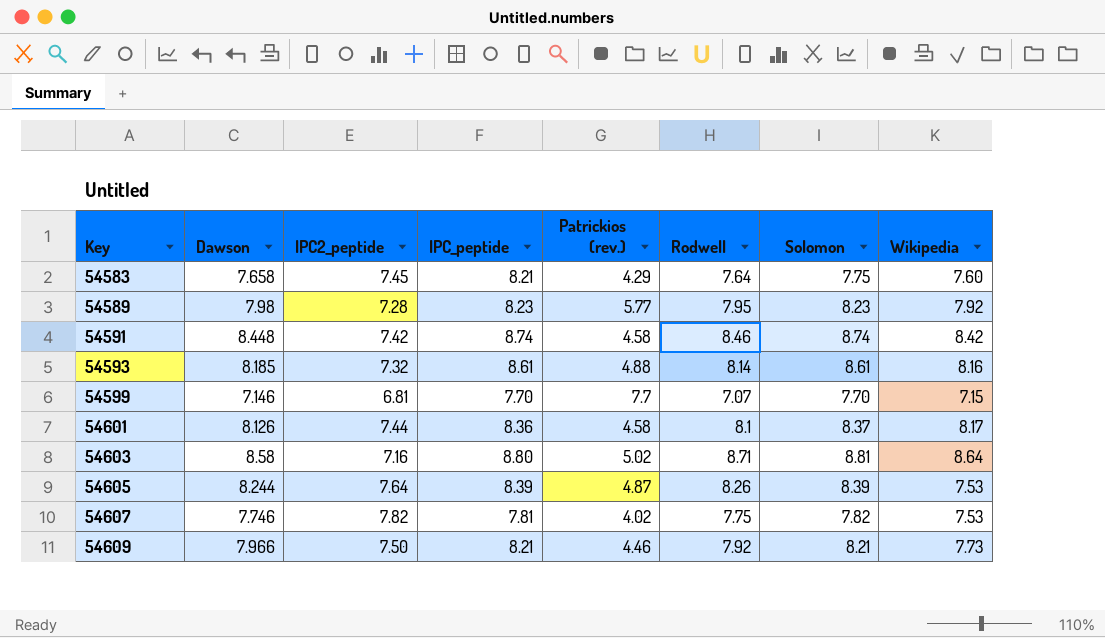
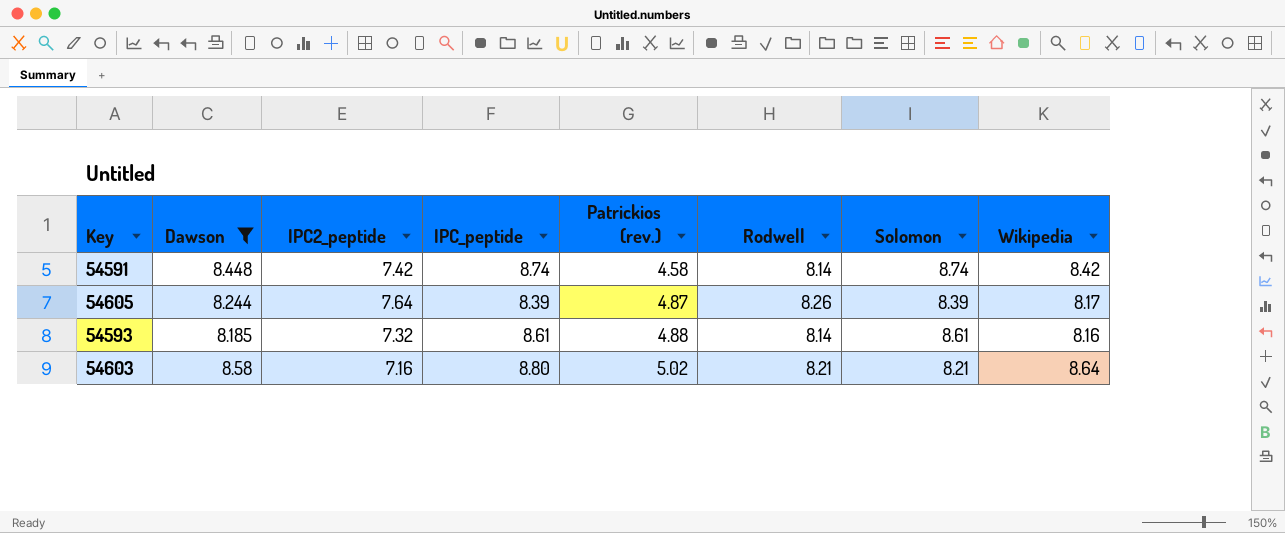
filter: none -> Dawson >= 8.185
row order: Key ascending -> Patrickios (rev.) ascending
54591 | Rodwell: 8.46 -> 8.14
54605 | Wikipedia: 7.53 -> 8.17
54603 | Rodwell: 8.71 -> 8.21
54603 | Solomon: 8.81 -> 8.21

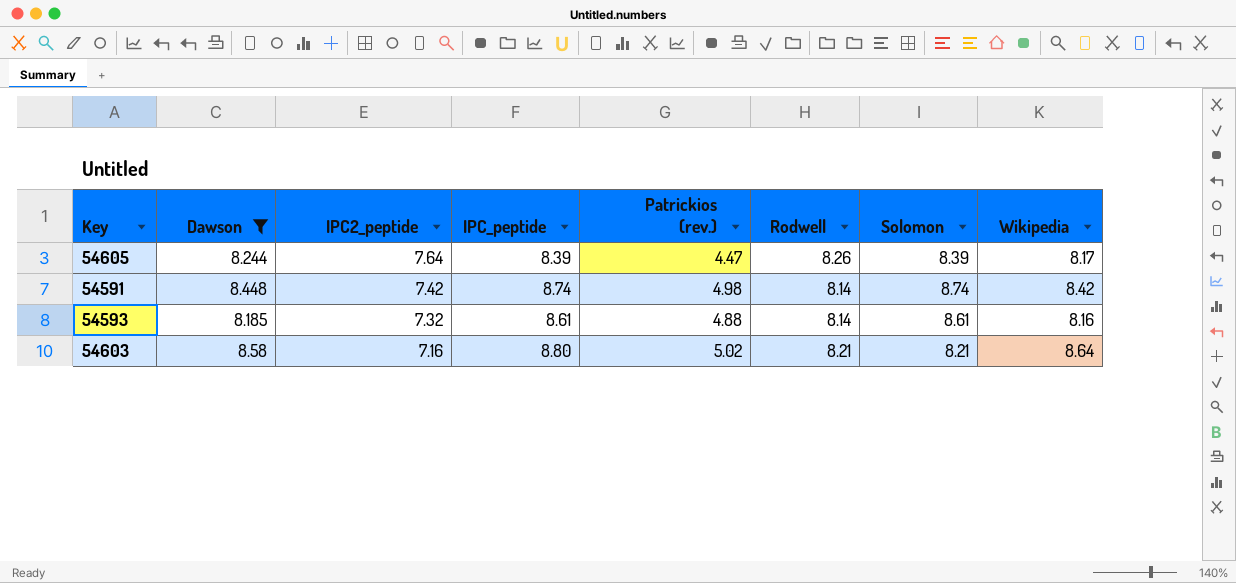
row order: Patrickios (rev.) ascending -> IPC2_peptide descending
54605 | Patrickios (rev.): 4.87 -> 4.47
54591 | Patrickios (rev.): 4.58 -> 4.98

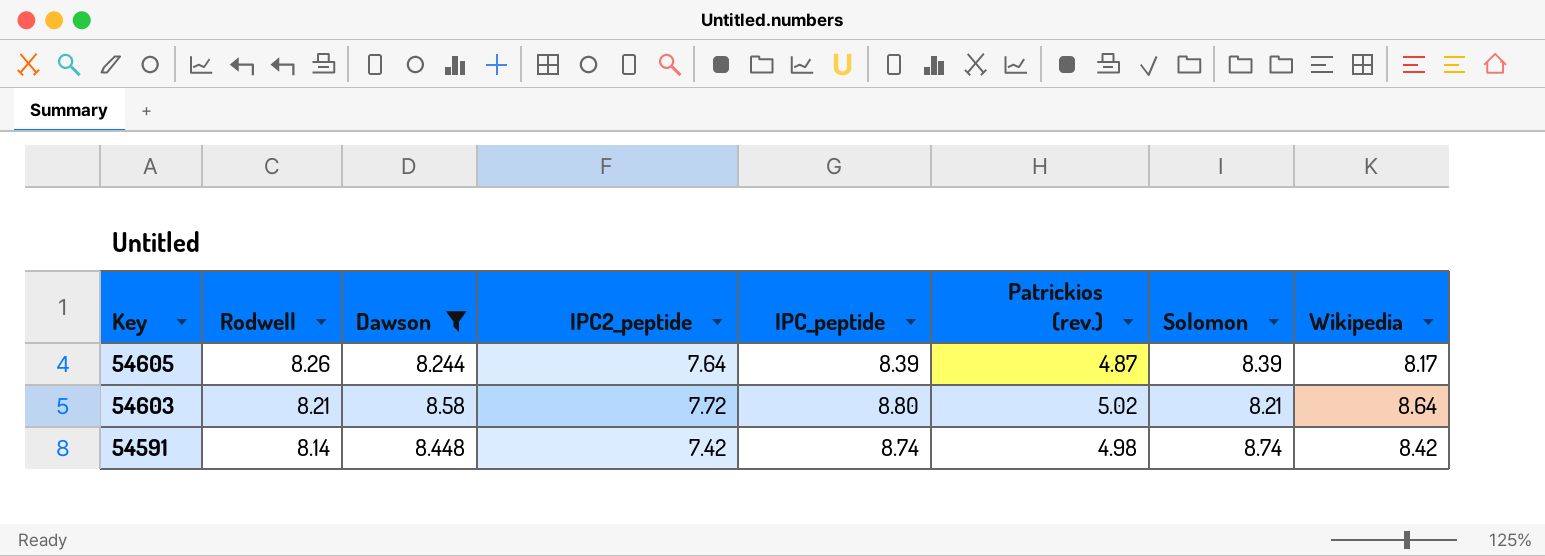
row order: IPC2_peptide descending -> Key descending
column Rodwell | position: 6 -> 2
row 54593: 8.185 | 7.32 | 8.61 | 4.88 | 8.14 | 8.61 | 8.16 -> none
54605 | Patrickios (rev.): 4.47 -> 4.87
54603 | IPC2_peptide: 7.16 -> 7.72

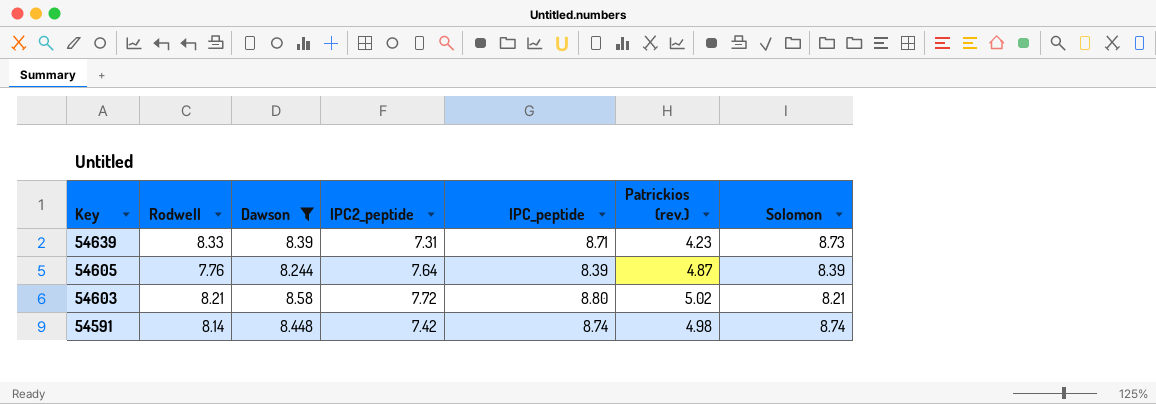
column Wikipedia | position: 8 -> none
row 54639: none -> 8.33 | 8.39 | 7.31 | 8.71 | 4.23 | 8.73
54605 | Rodwell: 8.26 -> 7.76

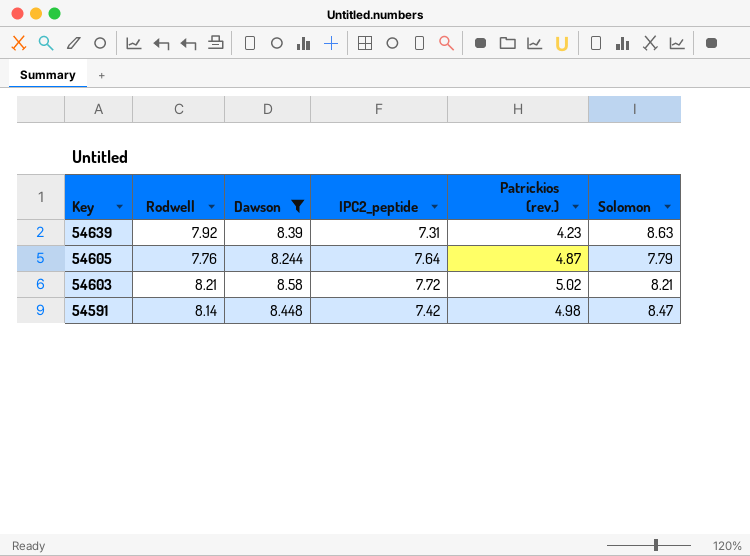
column IPC_peptide | position: 5 -> none
54639 | Rodwell: 8.33 -> 7.92
54639 | Solomon: 8.73 -> 8.63
54605 | Solomon: 8.39 -> 7.79
54591 | Solomon: 8.74 -> 8.47

